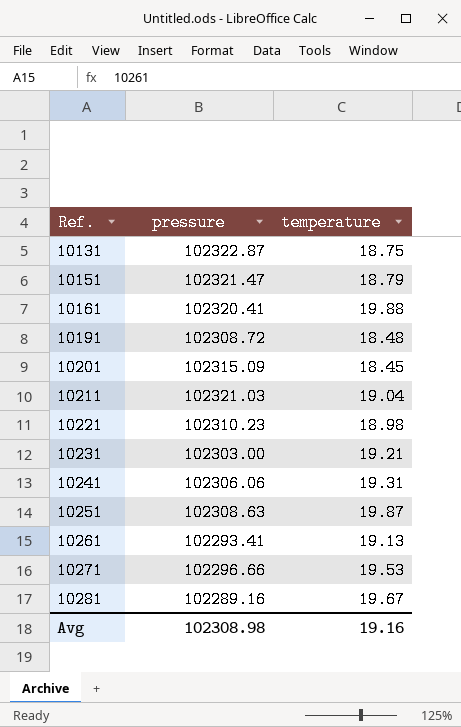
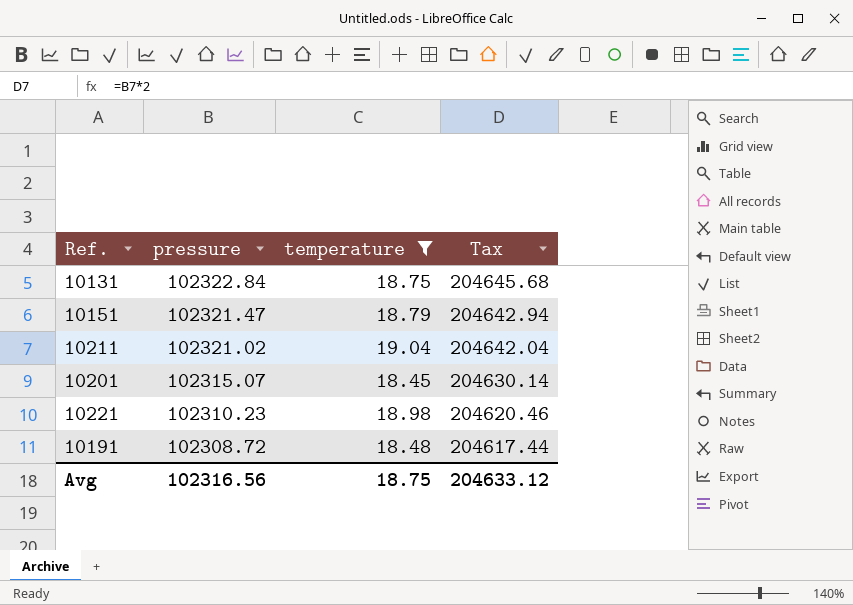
filter: none -> temperature <= 19.04
row order: Ref. ascending -> pressure descending
column Tax | formula: none -> [pressure] * 2
10131 | pressure: 102322.87 -> 102322.84
10211 | pressure: 102321.03 -> 102321.02
10201 | pressure: 102315.09 -> 102315.07
Avg | pressure: 102308.98 -> 102316.56
Avg | temperature: 19.16 -> 18.75

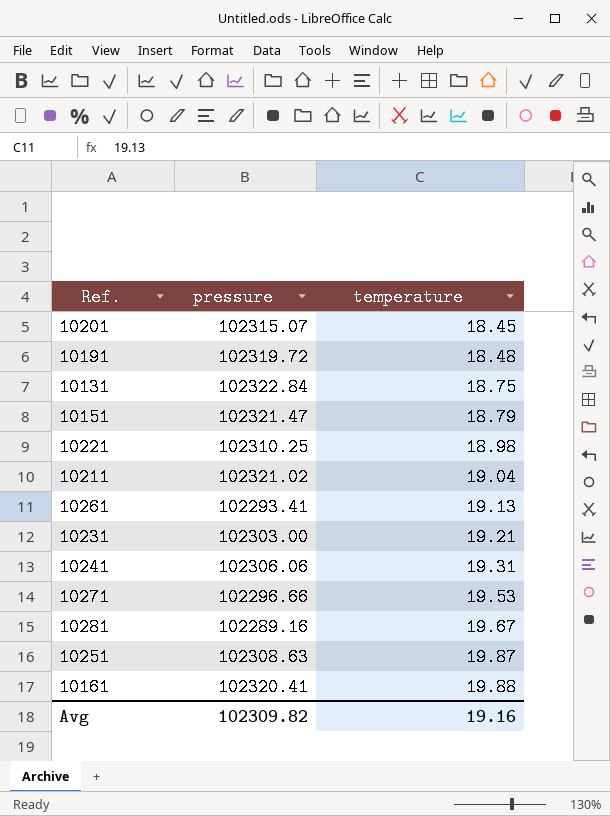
filter: temperature <= 19.04 -> none
row order: pressure descending -> temperature ascending
column Tax | formula: [pressure] * 2 -> none
10191 | pressure: 102308.72 -> 102319.72
10221 | pressure: 102310.23 -> 102310.25
Avg | pressure: 102316.56 -> 102309.82
Avg | temperature: 18.75 -> 19.16

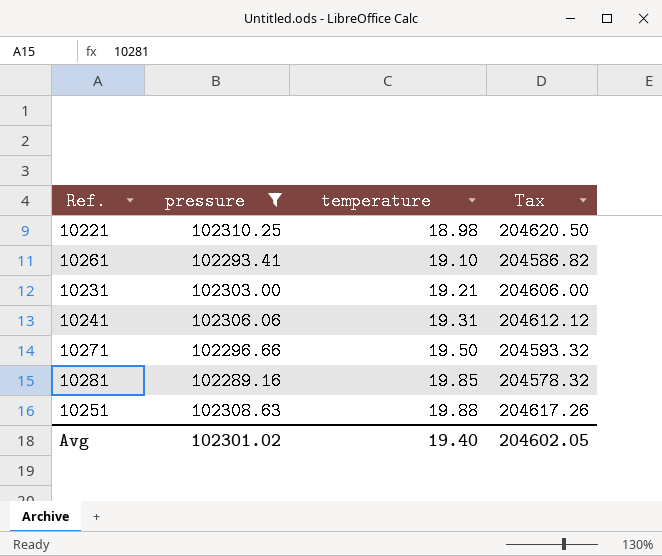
filter: none -> pressure <= 102310.25
column Tax | formula: none -> [pressure] * 2
10261 | temperature: 19.13 -> 19.10
10271 | temperature: 19.53 -> 19.50
10281 | temperature: 19.67 -> 19.85
10251 | temperature: 19.87 -> 19.88
Avg | pressure: 102309.82 -> 102301.02
Avg | temperature: 19.16 -> 19.40

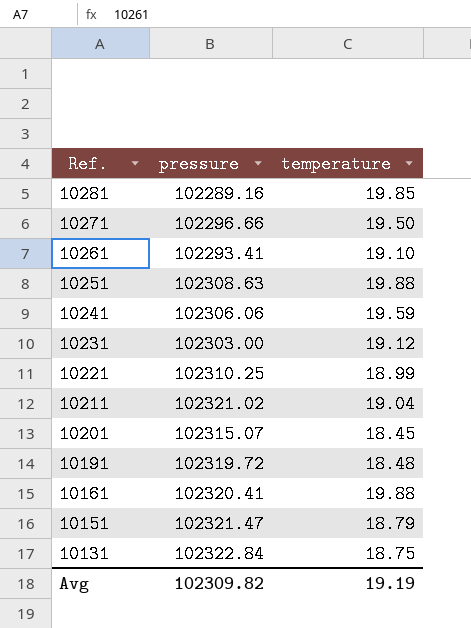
filter: pressure <= 102310.25 -> none
row order: temperature ascending -> Ref. descending
column Tax | formula: [pressure] * 2 -> none
10241 | temperature: 19.31 -> 19.59
10231 | temperature: 19.21 -> 19.12
10221 | temperature: 18.98 -> 18.99
Avg | pressure: 102301.02 -> 102309.82
Avg | temperature: 19.40 -> 19.19

